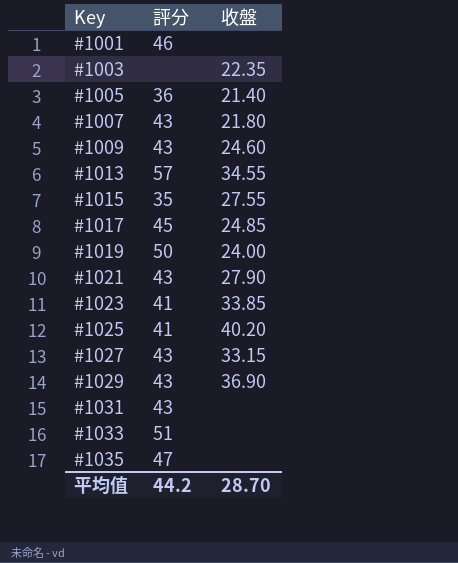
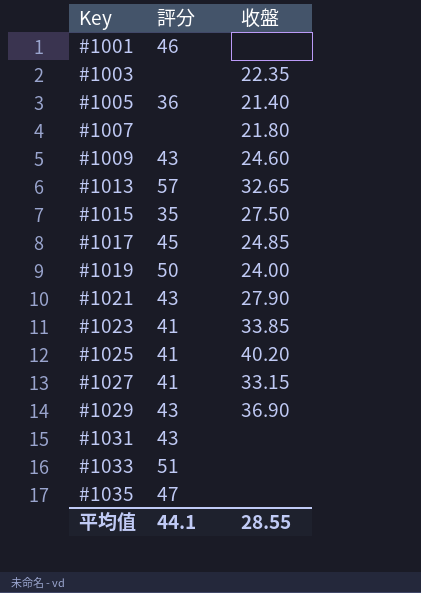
#1007 | 評分: 43 -> none
#1013 | 收盤: 34.55 -> 32.65
#1015 | 收盤: 27.55 -> 27.50
#1027 | 評分: 43 -> 41
平均值 | 評分: 44.2 -> 44.1
平均值 | 收盤: 28.70 -> 28.55

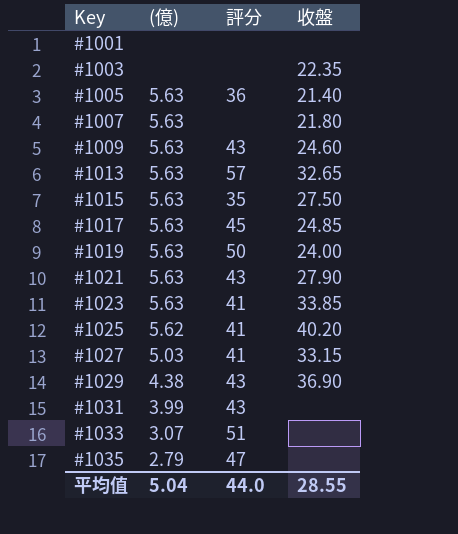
column (億) | position: none -> 2
#1001 | 評分: 46 -> none
平均值 | 評分: 44.1 -> 44.0

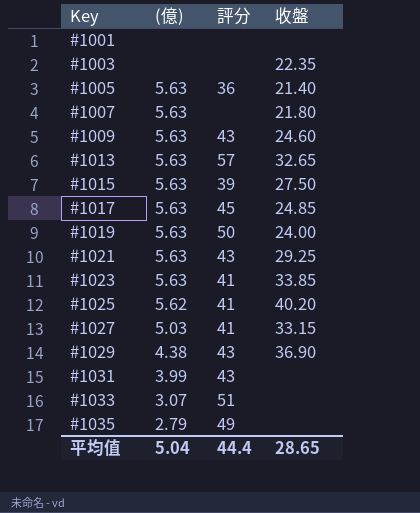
#1015 | 評分: 35 -> 39
#1021 | 收盤: 27.90 -> 29.25
#1035 | 評分: 47 -> 49
平均值 | 評分: 44.0 -> 44.4
平均值 | 收盤: 28.55 -> 28.65

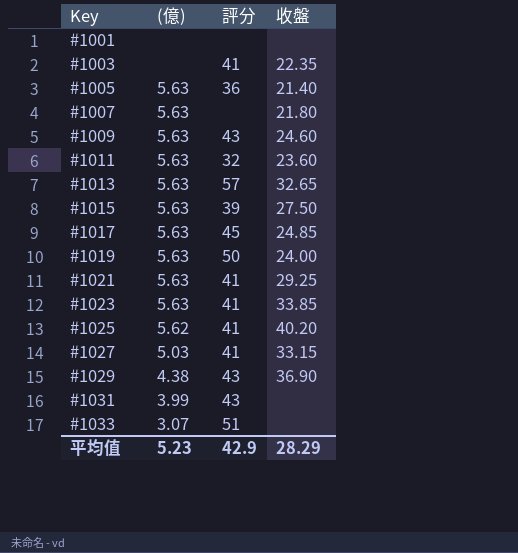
row #1035: 2.79 | 49 | none -> none
#1003 | 評分: none -> 41
row #1011: none -> 5.63 | 32 | 23.60
#1021 | 評分: 43 -> 41
平均值 | (億): 5.04 -> 5.23
平均值 | 評分: 44.4 -> 42.9
平均值 | 收盤: 28.65 -> 28.29

